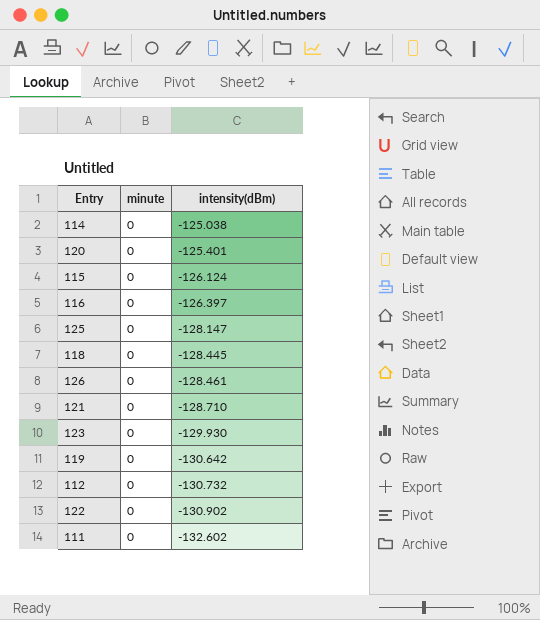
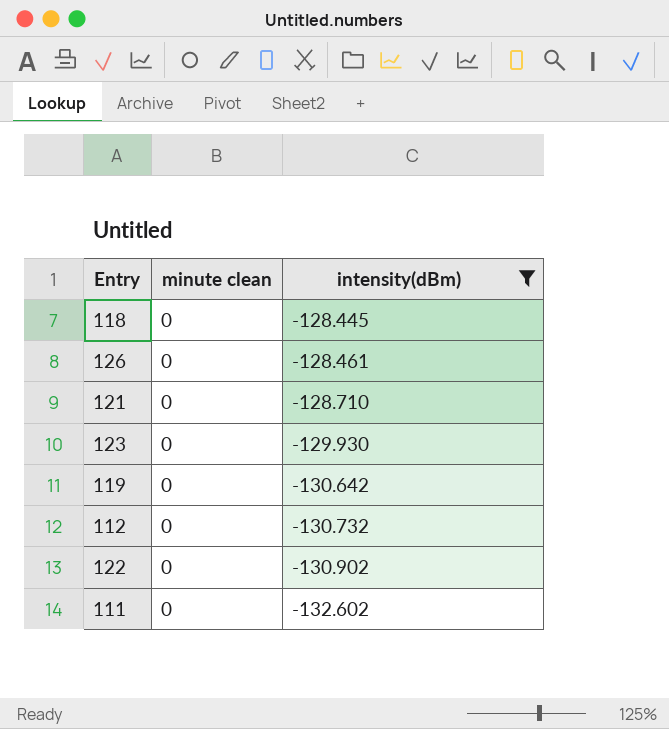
filter: none -> intensity(dBm) <= -128.445
column name: minute -> minute clean

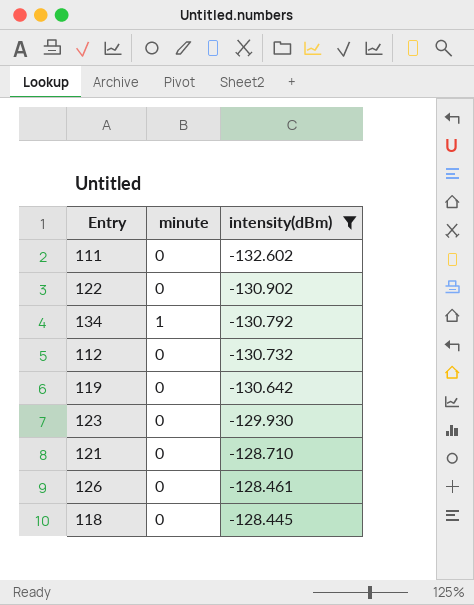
row order: intensity(dBm) descending -> intensity(dBm) ascending
column name: minute clean -> minute
row 134: none -> 1 | -130.792

